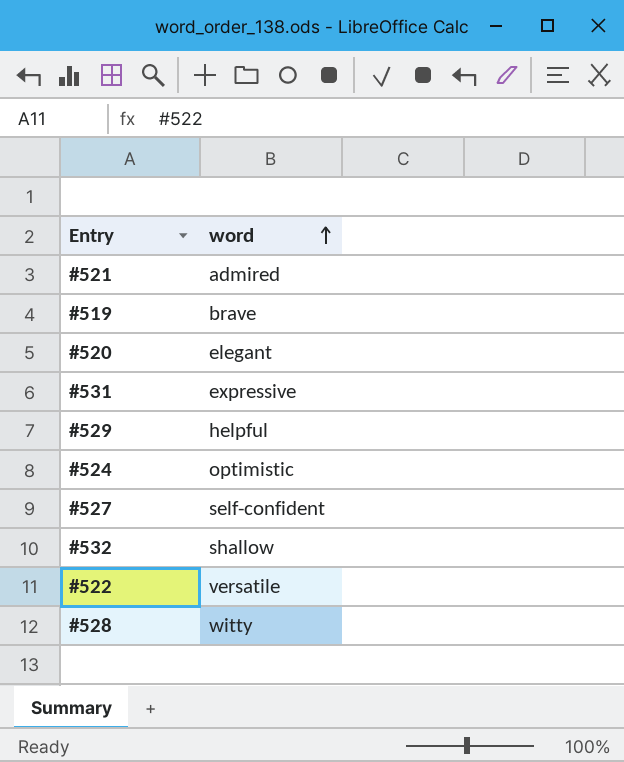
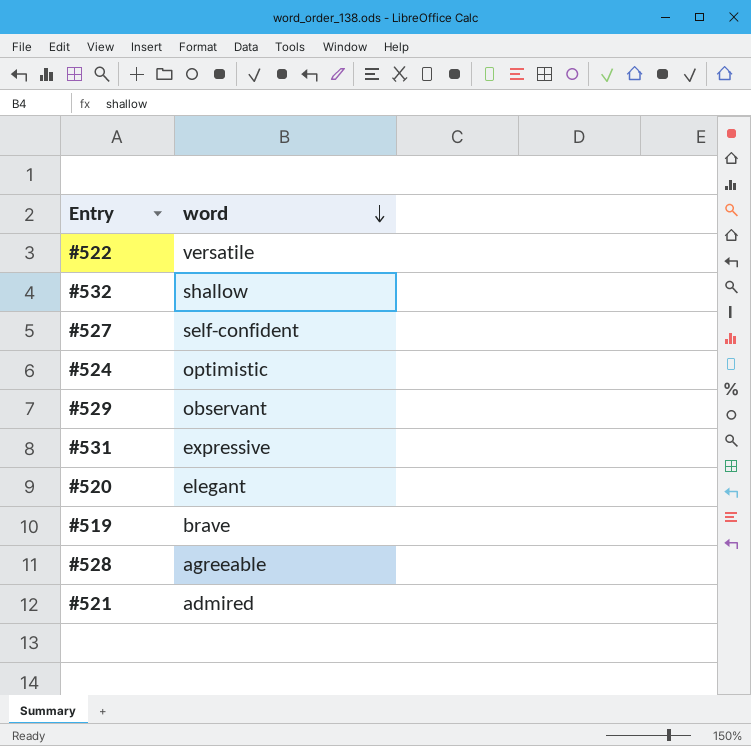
row order: word ascending -> word descending
#529 | word: helpful -> observant
#528 | word: witty -> agreeable

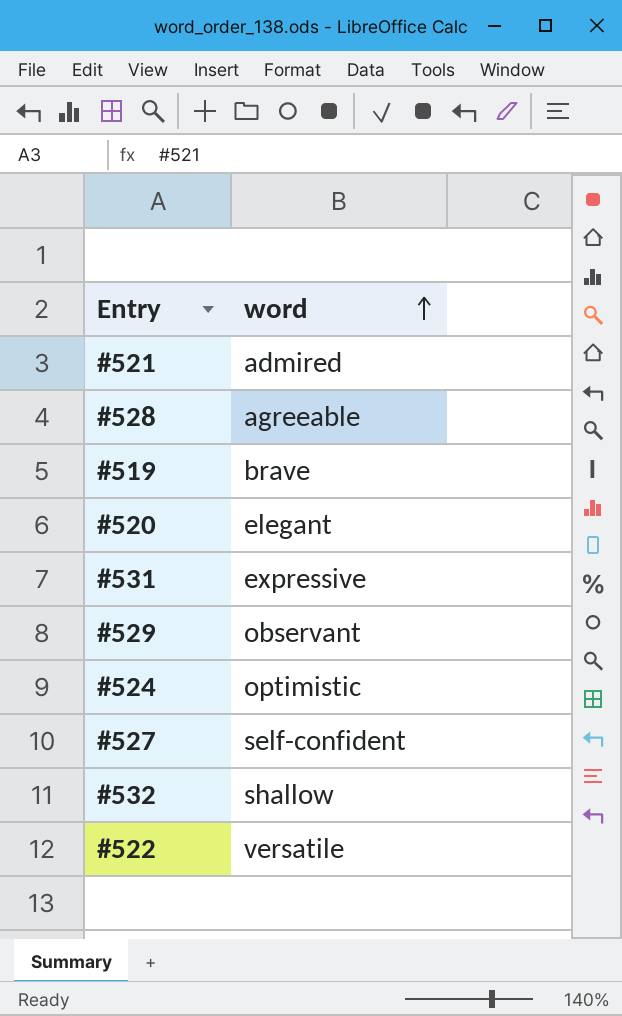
row order: word descending -> word ascending

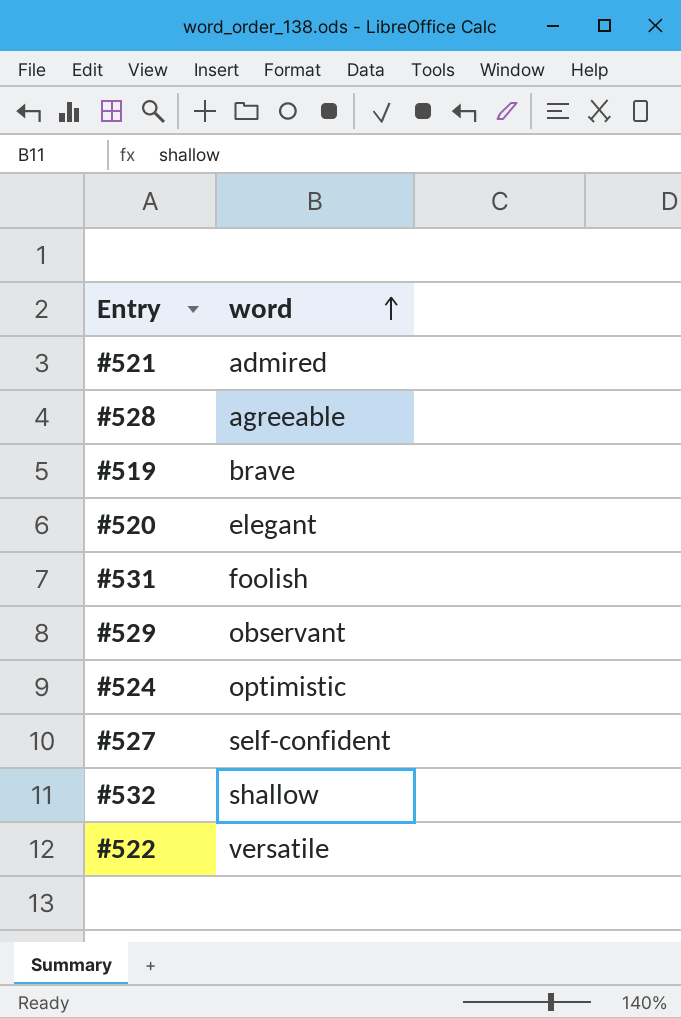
#531 | word: expressive -> foolish

